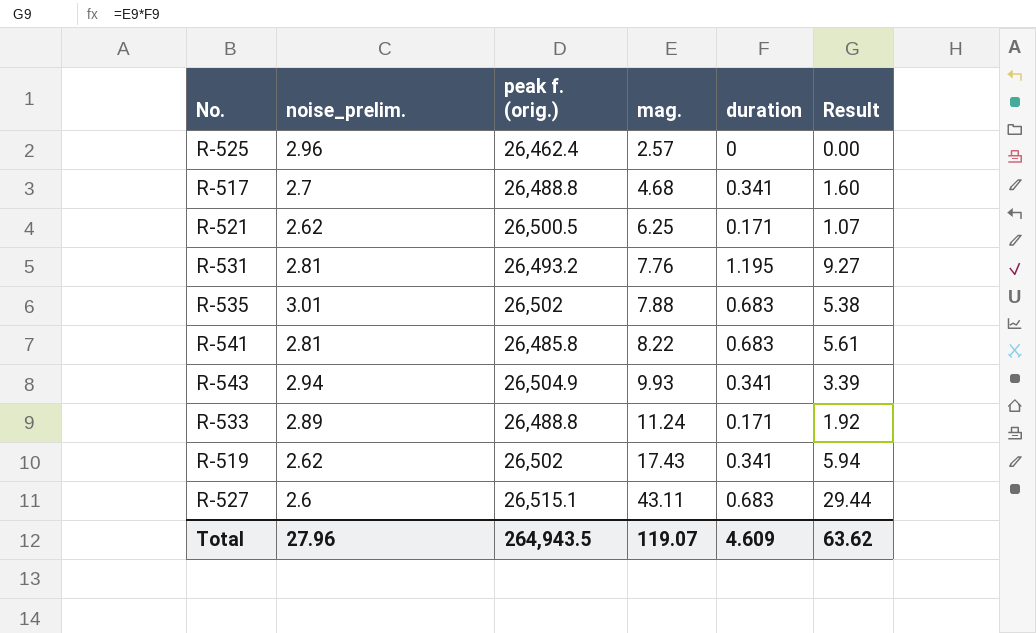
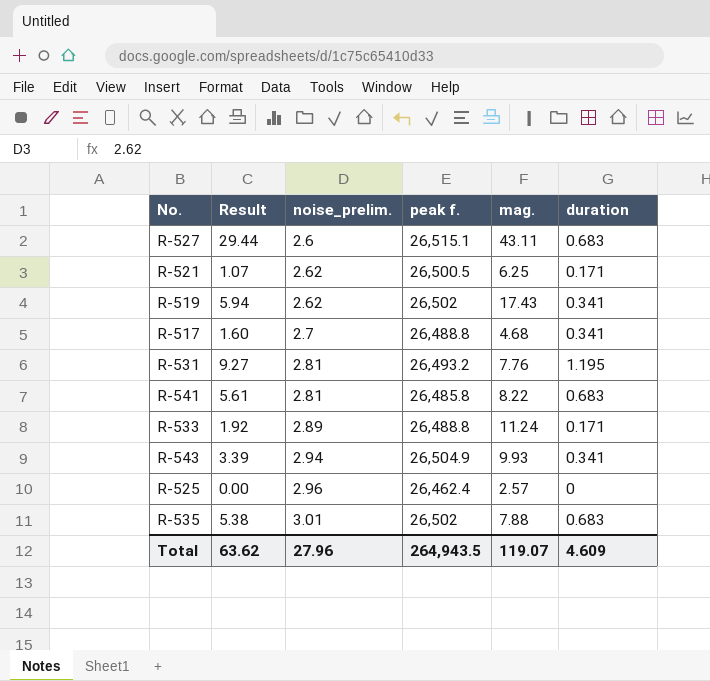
row order: mag. ascending -> noise_prelim. ascending
column Result | position: 6 -> 2
column name: peak f. (orig.) -> peak f.

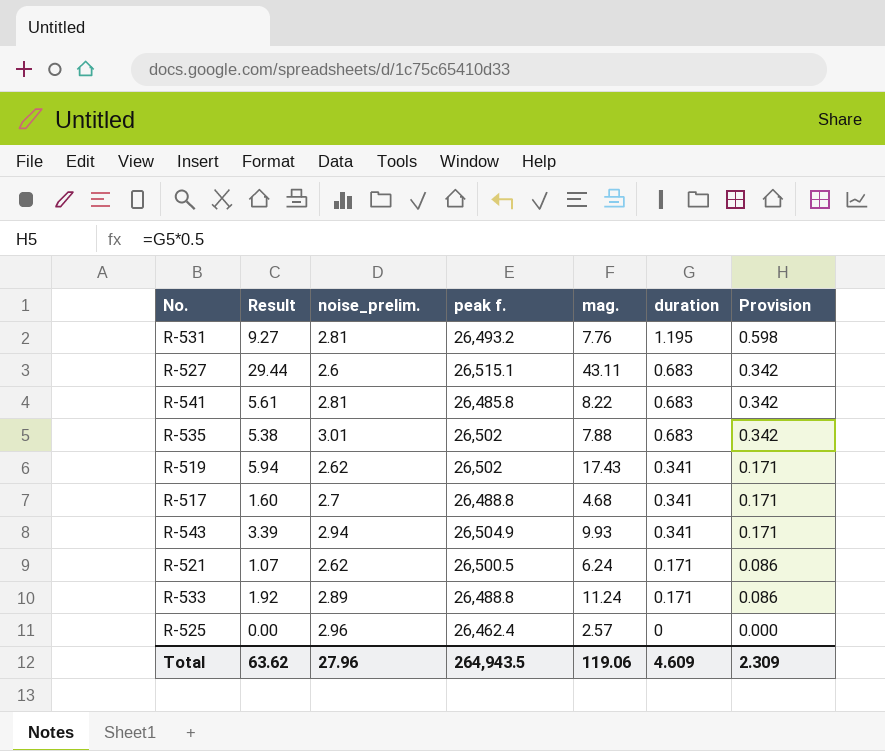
row order: noise_prelim. ascending -> duration descending
column Provision | formula: none -> [duration] * 0.5
R-521 | mag.: 6.25 -> 6.24
Total | mag.: 119.07 -> 119.06

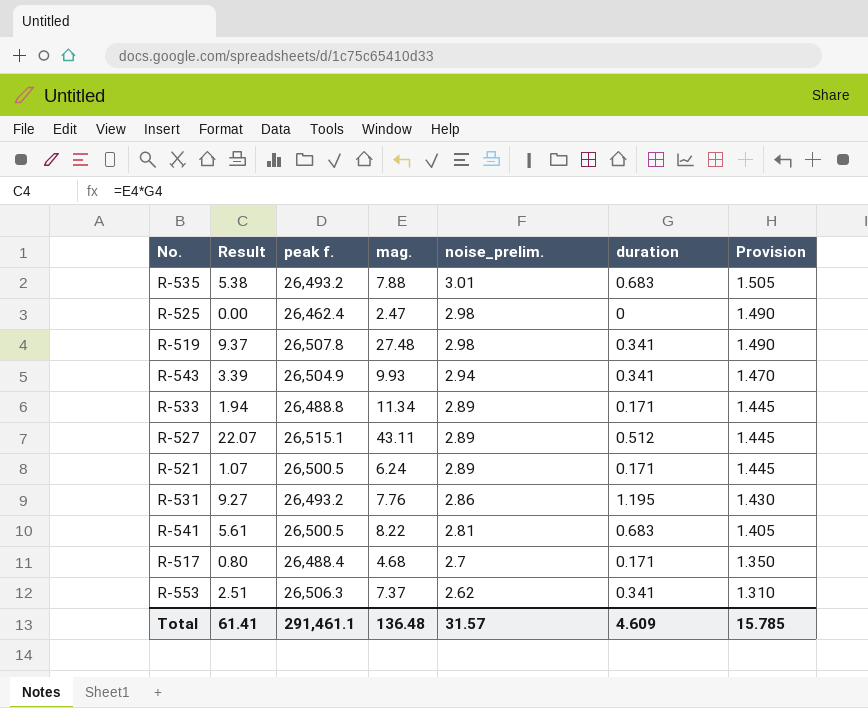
row order: duration descending -> noise_prelim. descending
column noise_prelim. | position: 3 -> 5
column Provision | formula: [duration] * 0.5 -> [noise_prelim.] * 0.5
R-535 | peak f.: 26,502 -> 26,493.2
R-525 | mag.: 2.57 -> 2.47
R-525 | noise_prelim.: 2.96 -> 2.98
R-519 | Result: 5.94 -> 9.37
R-519 | peak f.: 26,502 -> 26,507.8
R-519 | mag.: 17.43 -> 27.48
R-519 | noise_prelim.: 2.62 -> 2.98
R-533 | Result: 1.92 -> 1.94
R-533 | mag.: 11.24 -> 11.34
R-527 | Result: 29.44 -> 22.07
R-527 | noise_prelim.: 2.6 -> 2.89
R-527 | duration: 0.683 -> 0.512
R-521 | noise_prelim.: 2.62 -> 2.89
R-531 | noise_prelim.: 2.81 -> 2.86
R-541 | peak f.: 26,485.8 -> 26,500.5
R-517 | Result: 1.60 -> 0.80
R-517 | peak f.: 26,488.8 -> 26,488.4
R-517 | duration: 0.341 -> 0.171
row R-553: none -> 2.51 | 26,506.3 | 7.37 | 2.62 | 0.341 | 1.310
Total | Result: 63.62 -> 61.41
Total | peak f.: 264,943.5 -> 291,461.1
Total | mag.: 119.06 -> 136.48
Total | noise_prelim.: 27.96 -> 31.57
Total | Provision: 2.309 -> 15.785

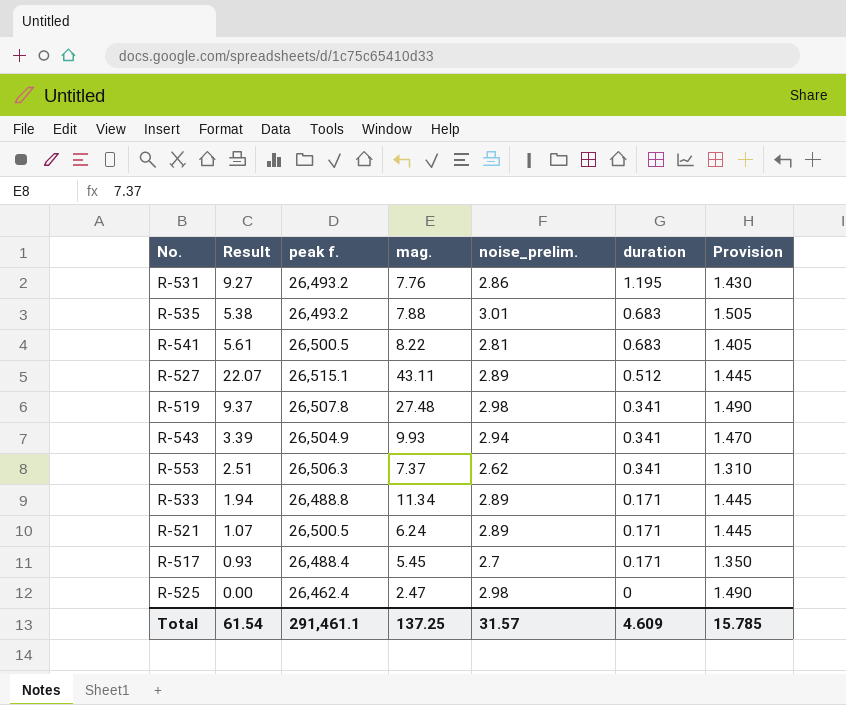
row order: noise_prelim. descending -> duration descending
R-517 | Result: 0.80 -> 0.93
R-517 | mag.: 4.68 -> 5.45
Total | Result: 61.41 -> 61.54
Total | mag.: 136.48 -> 137.25

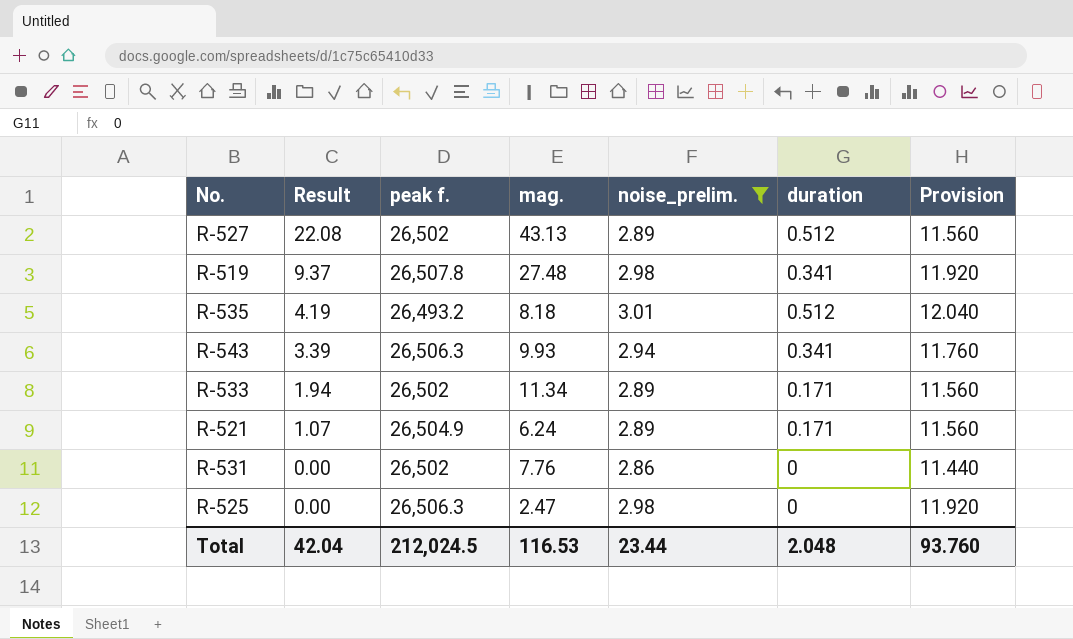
filter: none -> noise_prelim. >= 2.86
row order: duration descending -> Result descending
column Provision | formula: [noise_prelim.] * 0.5 -> [noise_prelim.] * 4
R-527 | Result: 22.07 -> 22.08
R-527 | peak f.: 26,515.1 -> 26,502
R-527 | mag.: 43.11 -> 43.13
R-535 | Result: 5.38 -> 4.19
R-535 | mag.: 7.88 -> 8.18
R-535 | duration: 0.683 -> 0.512
R-543 | peak f.: 26,504.9 -> 26,506.3
R-533 | peak f.: 26,488.8 -> 26,502
R-521 | peak f.: 26,500.5 -> 26,504.9
R-531 | Result: 9.27 -> 0.00
R-531 | peak f.: 26,493.2 -> 26,502
R-531 | duration: 1.195 -> 0
R-525 | peak f.: 26,462.4 -> 26,506.3
Total | Result: 61.54 -> 42.04
Total | peak f.: 291,461.1 -> 212,024.5
Total | mag.: 137.25 -> 116.53
Total | noise_prelim.: 31.57 -> 23.44
Total | duration: 4.609 -> 2.048
Total | Provision: 15.785 -> 93.760

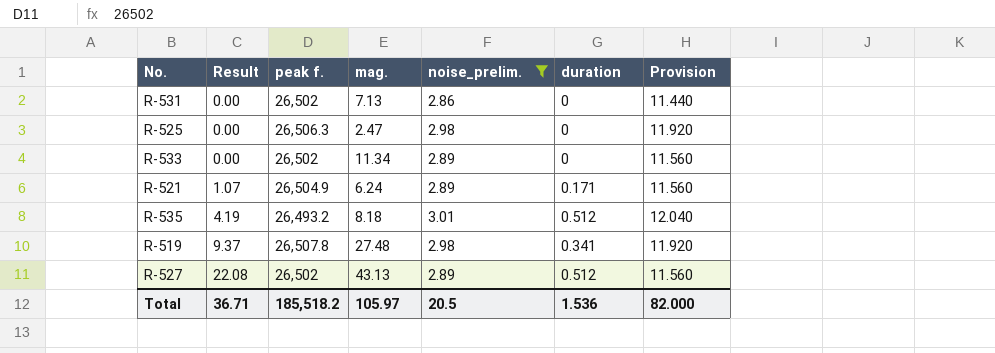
row order: Result descending -> Result ascending
row R-543: 3.39 | 26,506.3 | 9.93 | 2.94 | 0.341 | 11.760 -> none
R-531 | mag.: 7.76 -> 7.13
R-533 | Result: 1.94 -> 0.00
R-533 | duration: 0.171 -> 0
Total | Result: 42.04 -> 36.71
Total | peak f.: 212,024.5 -> 185,518.2
Total | mag.: 116.53 -> 105.97
Total | noise_prelim.: 23.44 -> 20.5
Total | duration: 2.048 -> 1.536
Total | Provision: 93.760 -> 82.000

